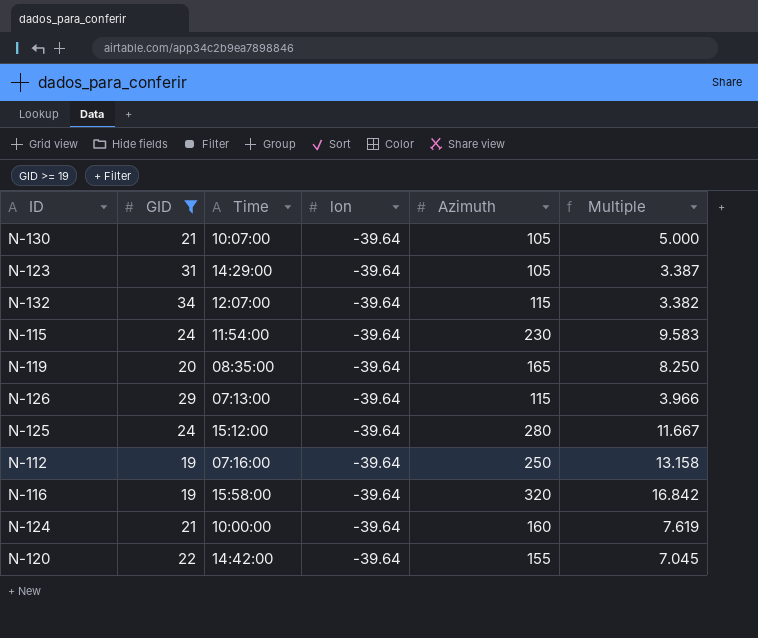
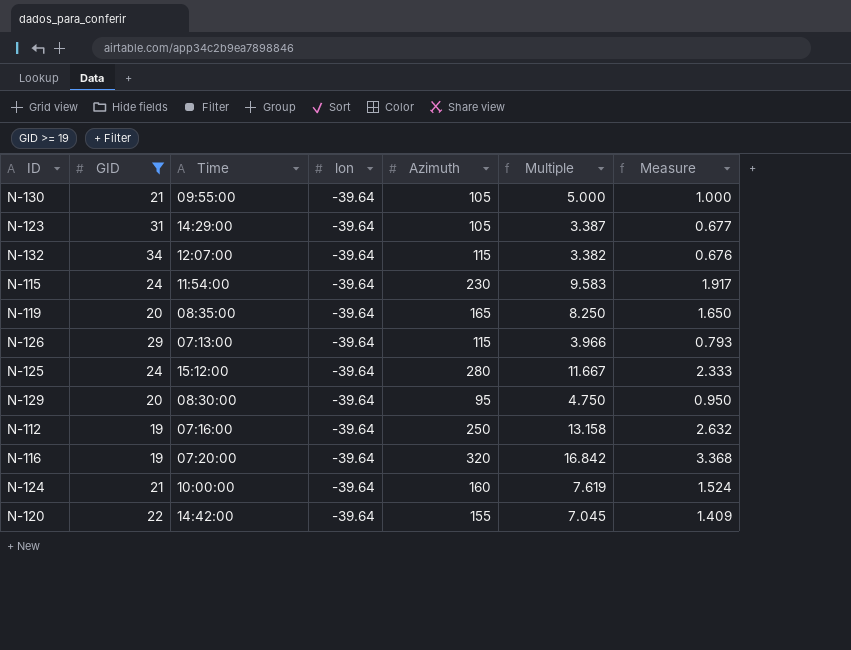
column Measure | formula: none -> [Multiple] * 0.2
N-130 | Time: 10:07:00 -> 09:55:00
row N-129: none -> 20 | 08:30:00 | -39.64 | 95 | 4.750 | 0.950
N-116 | Time: 15:58:00 -> 07:20:00

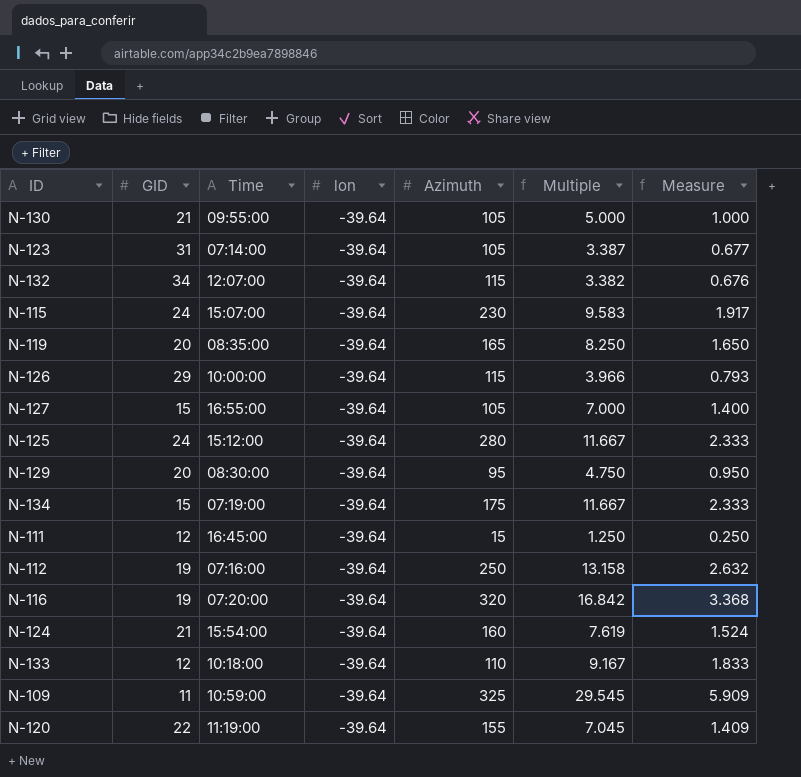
filter: GID >= 19 -> none
N-123 | Time: 14:29:00 -> 07:14:00
N-115 | Time: 11:54:00 -> 15:07:00
N-126 | Time: 07:13:00 -> 10:00:00
N-124 | Time: 10:00:00 -> 15:54:00
N-120 | Time: 14:42:00 -> 11:19:00

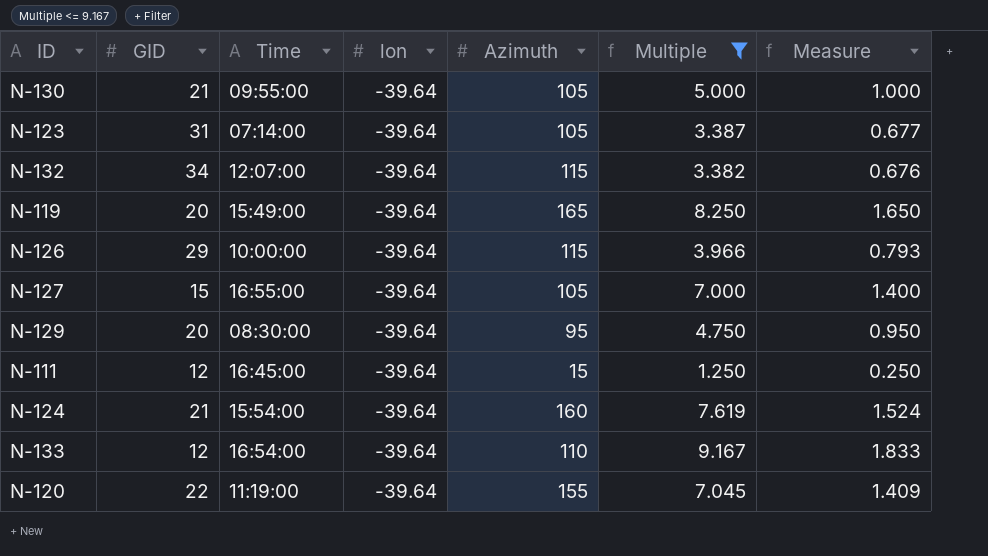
filter: none -> Multiple <= 9.167
N-119 | Time: 08:35:00 -> 15:49:00
N-133 | Time: 10:18:00 -> 16:54:00

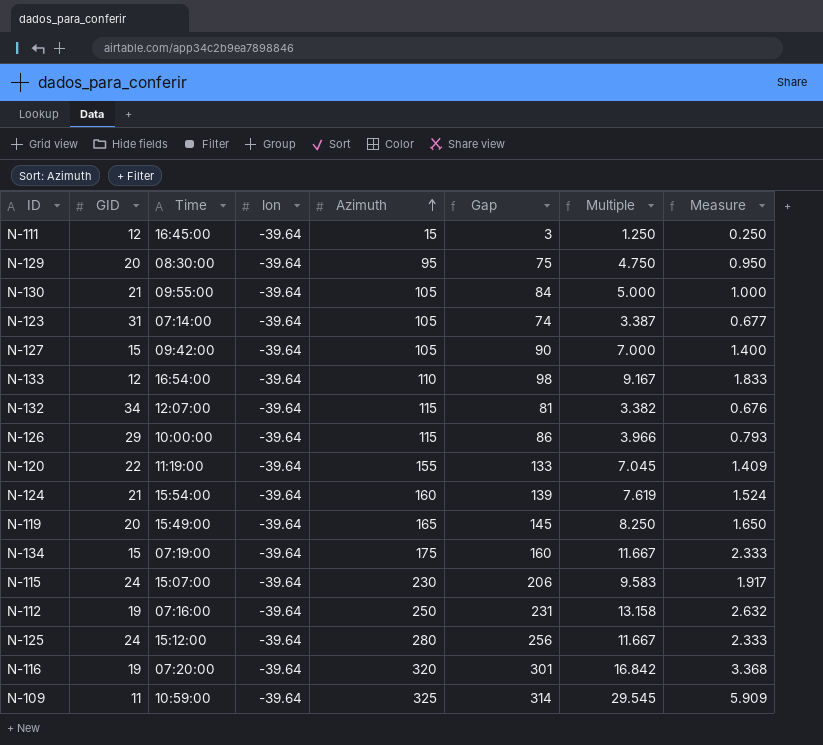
filter: Multiple <= 9.167 -> none
row order: none -> Azimuth ascending
column Gap | formula: none -> [Azimuth] - [GID]
N-127 | Time: 16:55:00 -> 09:42:00

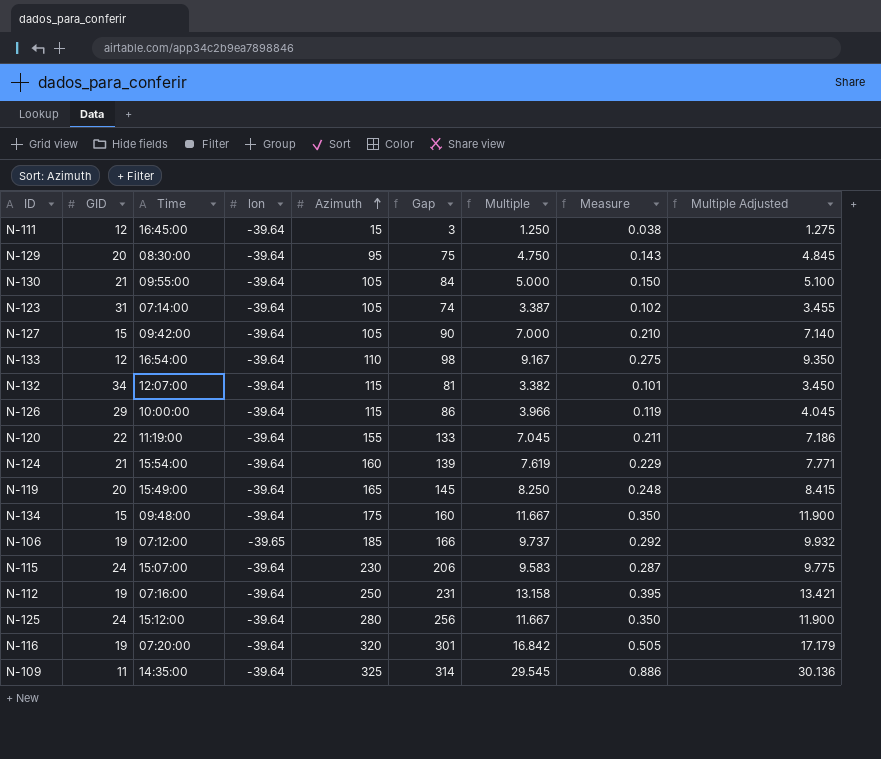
column Measure | formula: [Multiple] * 0.2 -> [Multiple] * 0.03
column Multiple Adjusted | formula: none -> [Multiple] * 1.02
N-134 | Time: 07:19:00 -> 09:48:00
row N-106: none -> 19 | 07:12:00 | -39.65 | 185 | 166 | 9.737 | 0.292 | 9.932
N-109 | Time: 10:59:00 -> 14:35:00

